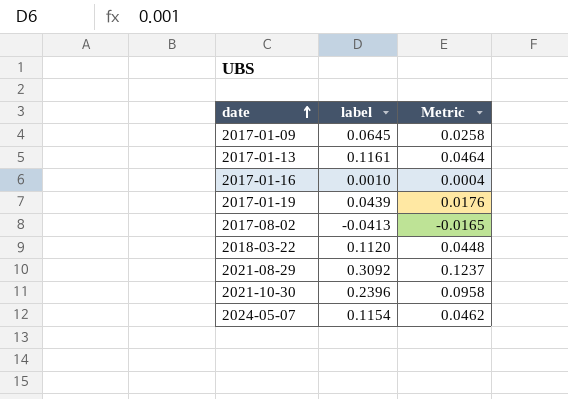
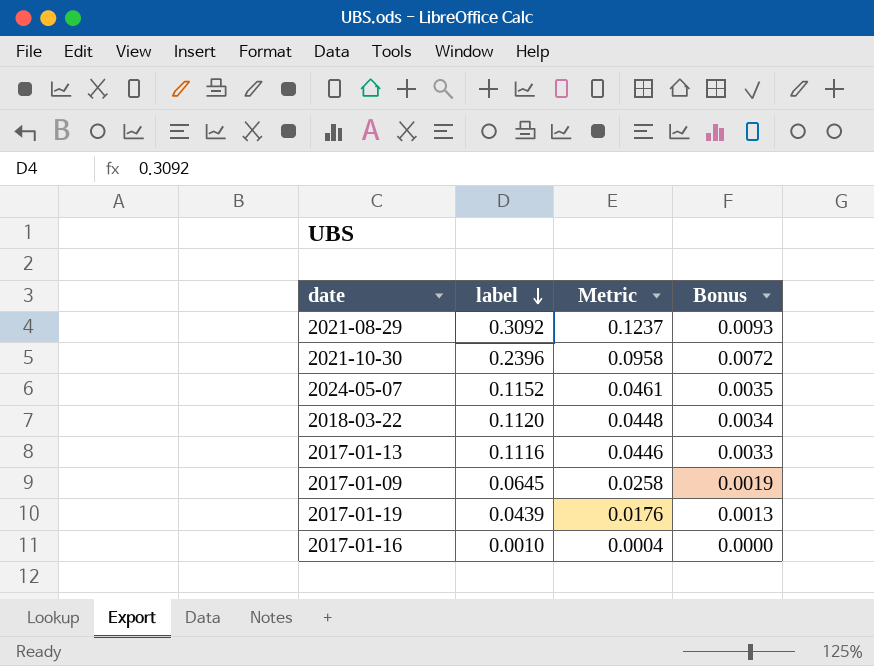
row order: date ascending -> label descending
column Bonus | formula: none -> [label] * 0.03
row 2017-08-02: -0.0413 | -0.0165 -> none
2024-05-07 | label: 0.1154 -> 0.1152
2024-05-07 | Metric: 0.0462 -> 0.0461
2017-01-13 | label: 0.1161 -> 0.1116
2017-01-13 | Metric: 0.0464 -> 0.0446

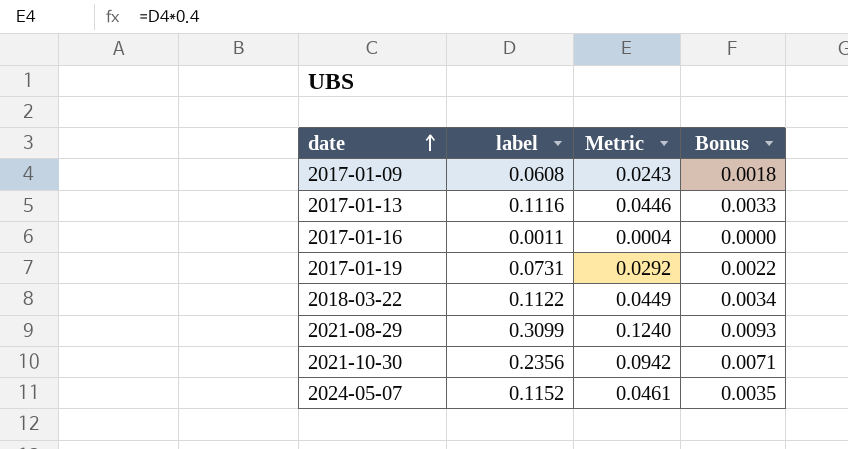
row order: label descending -> date ascending
2017-01-09 | label: 0.0645 -> 0.0608
2017-01-09 | Metric: 0.0258 -> 0.0243
2017-01-09 | Bonus: 0.0019 -> 0.0018
2017-01-16 | label: 0.0010 -> 0.0011
2017-01-19 | label: 0.0439 -> 0.0731
2017-01-19 | Metric: 0.0176 -> 0.0292
2017-01-19 | Bonus: 0.0013 -> 0.0022
2018-03-22 | label: 0.1120 -> 0.1122
2018-03-22 | Metric: 0.0448 -> 0.0449
2021-08-29 | label: 0.3092 -> 0.3099
2021-08-29 | Metric: 0.1237 -> 0.1240
2021-10-30 | label: 0.2396 -> 0.2356
2021-10-30 | Metric: 0.0958 -> 0.0942
2021-10-30 | Bonus: 0.0072 -> 0.0071

